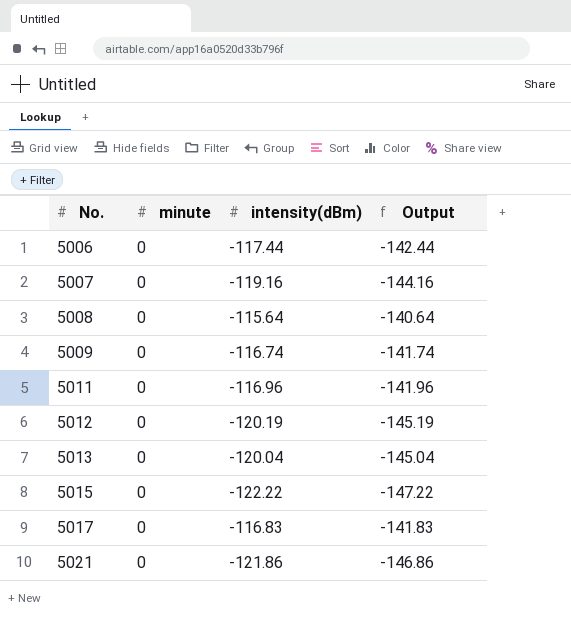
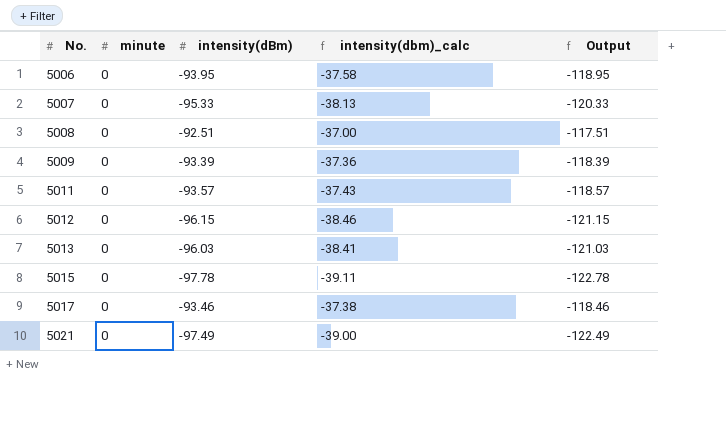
column intensity(dbm)_calc | formula: none -> [intensity(dBm)] * 0.4
5006 | intensity(dBm): -117.44 -> -93.95
5006 | Output: -142.44 -> -118.95
5007 | intensity(dBm): -119.16 -> -95.33
5007 | Output: -144.16 -> -120.33
5008 | intensity(dBm): -115.64 -> -92.51
5008 | Output: -140.64 -> -117.51
5009 | intensity(dBm): -116.74 -> -93.39
5009 | Output: -141.74 -> -118.39
5011 | intensity(dBm): -116.96 -> -93.57
5011 | Output: -141.96 -> -118.57
5012 | intensity(dBm): -120.19 -> -96.15
5012 | Output: -145.19 -> -121.15
5013 | intensity(dBm): -120.04 -> -96.03
5013 | Output: -145.04 -> -121.03
5015 | intensity(dBm): -122.22 -> -97.78
5015 | Output: -147.22 -> -122.78
5017 | intensity(dBm): -116.83 -> -93.46
5017 | Output: -141.83 -> -118.46
5021 | intensity(dBm): -121.86 -> -97.49
5021 | Output: -146.86 -> -122.49

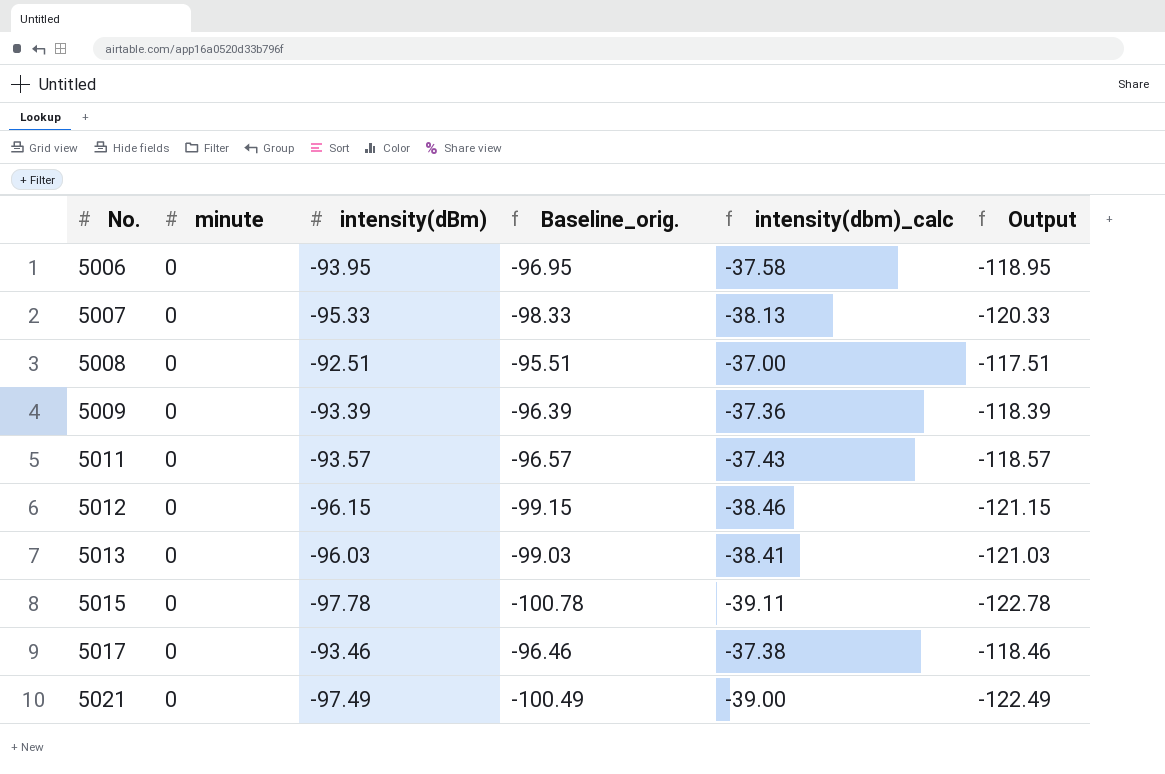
column Baseline_orig. | formula: none -> [intensity(dBm)] - 3

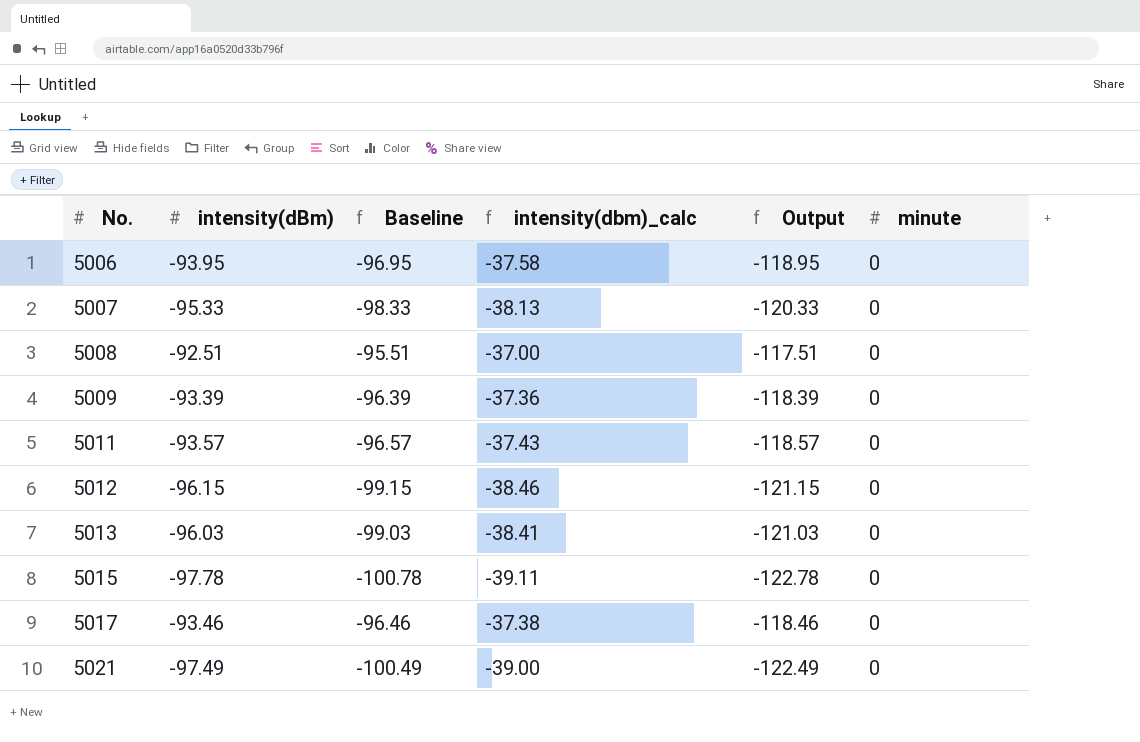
column name: Baseline_orig. -> Baseline
column minute | position: 2 -> 6

